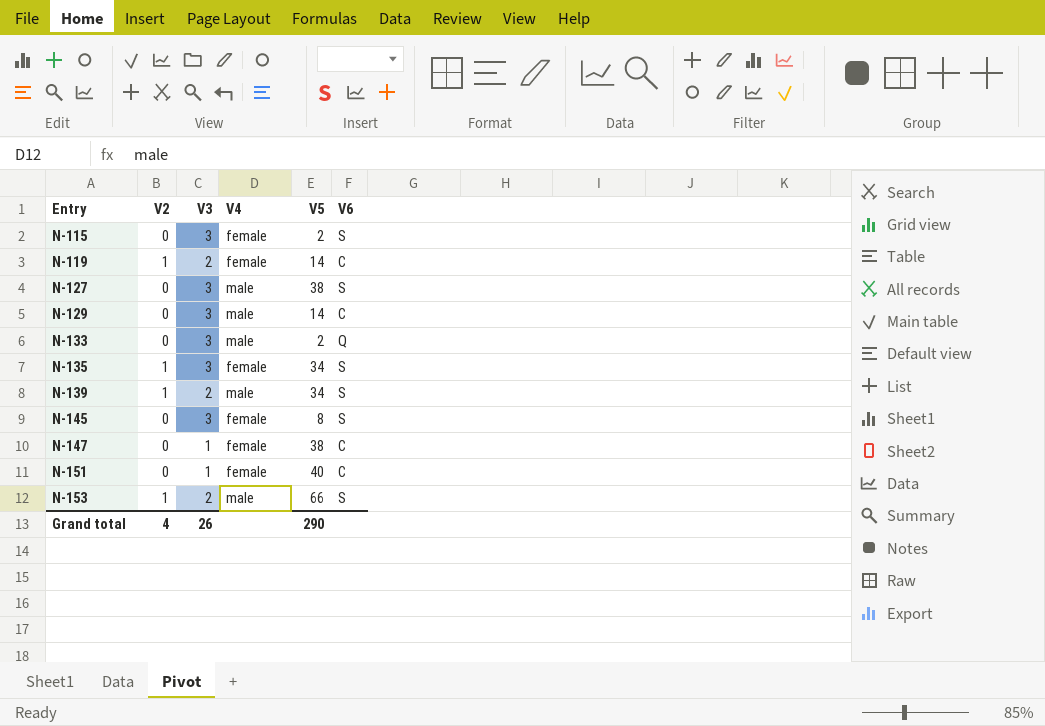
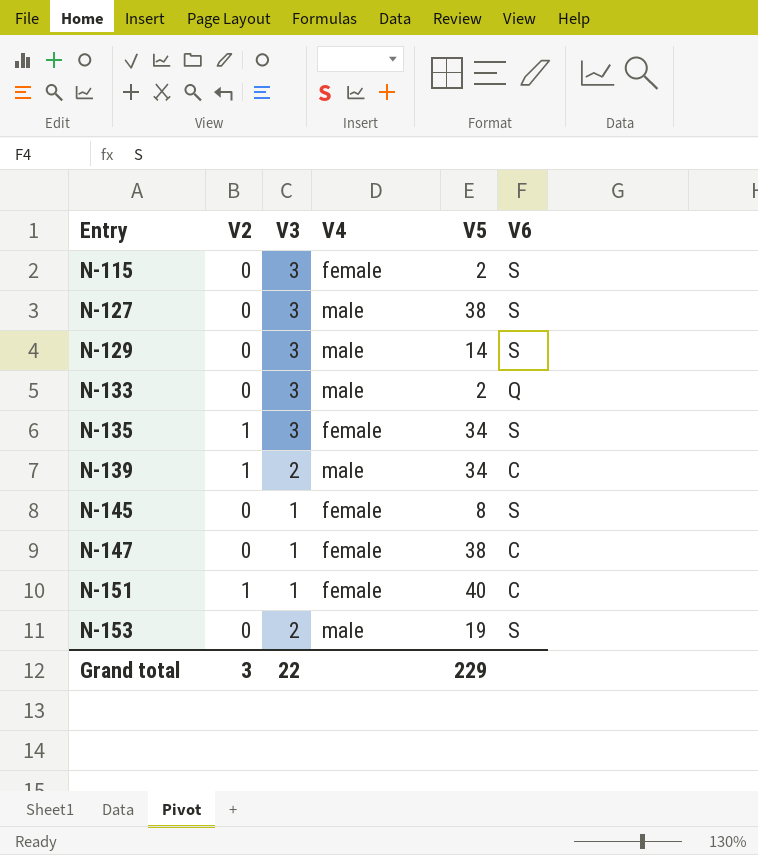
row N-119: 1 | 2 | female | 14 | C -> none
N-129 | V6: C -> S
N-139 | V6: S -> C
N-145 | V3: 3 -> 1
N-151 | V2: 0 -> 1
N-153 | V2: 1 -> 0
N-153 | V5: 66 -> 19
Grand total | V2: 4 -> 3
Grand total | V3: 26 -> 22
Grand total | V5: 290 -> 229

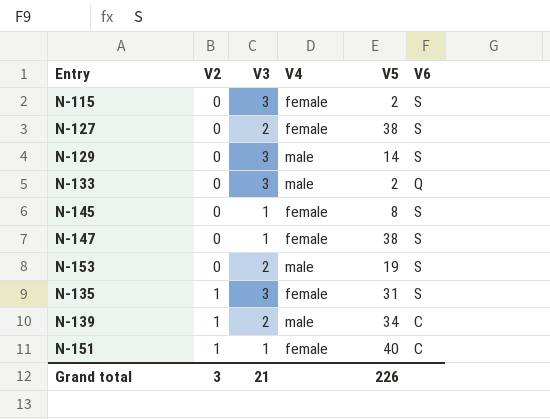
row order: Entry ascending -> V2 ascending
N-127 | V3: 3 -> 2
N-127 | V4: male -> female
N-147 | V6: C -> S
N-135 | V5: 34 -> 31
Grand total | V3: 22 -> 21
Grand total | V5: 229 -> 226

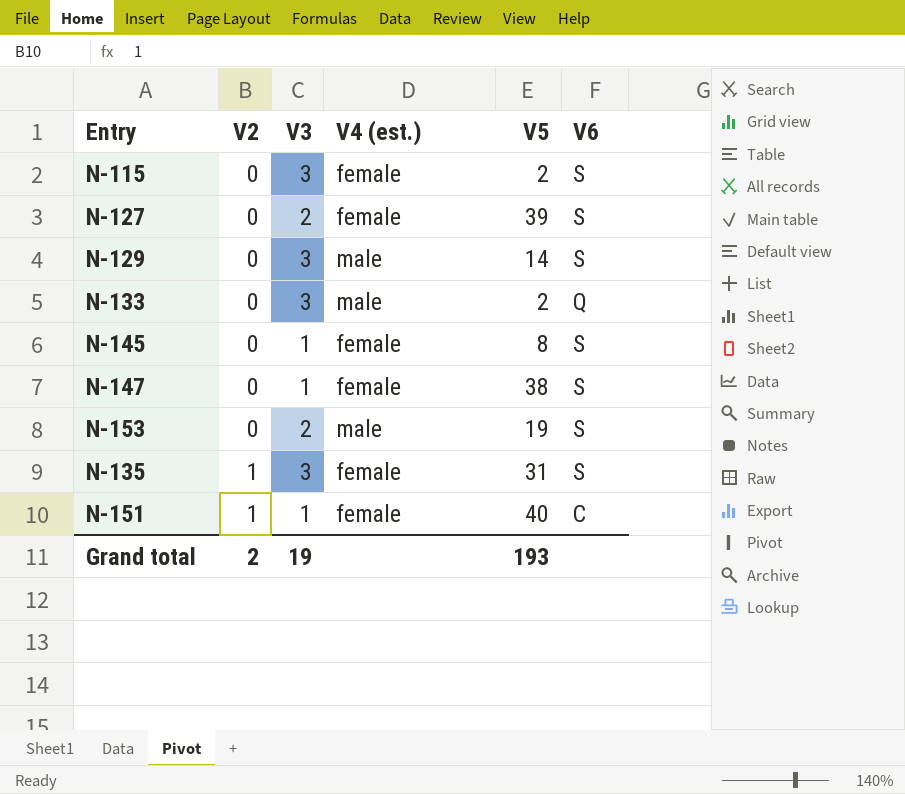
column name: V4 -> V4 (est.)
row N-139: 1 | 2 | male | 34 | C -> none
N-127 | V5: 38 -> 39
Grand total | V2: 3 -> 2
Grand total | V3: 21 -> 19
Grand total | V5: 226 -> 193

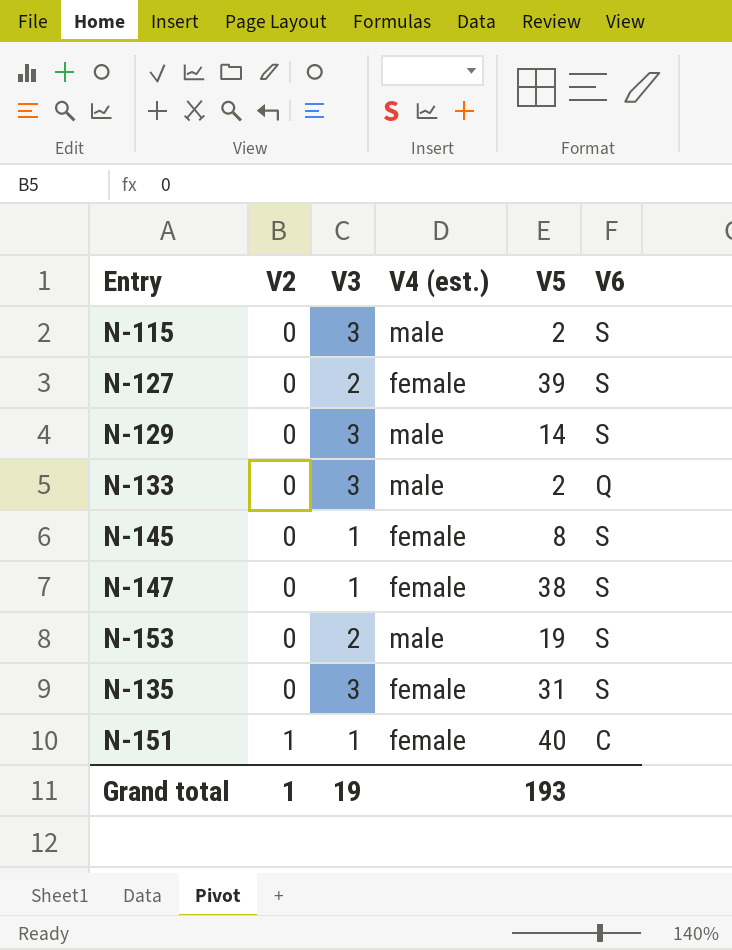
N-115 | V4 (est.): female -> male
N-135 | V2: 1 -> 0
Grand total | V2: 2 -> 1

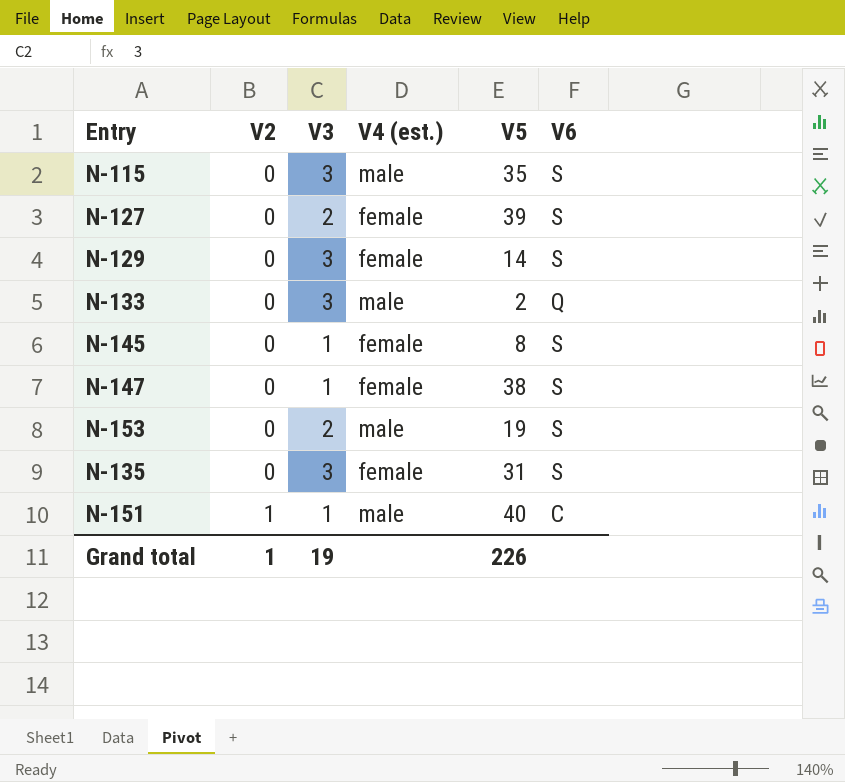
N-115 | V5: 2 -> 35
N-129 | V4 (est.): male -> female
N-151 | V4 (est.): female -> male
Grand total | V5: 193 -> 226

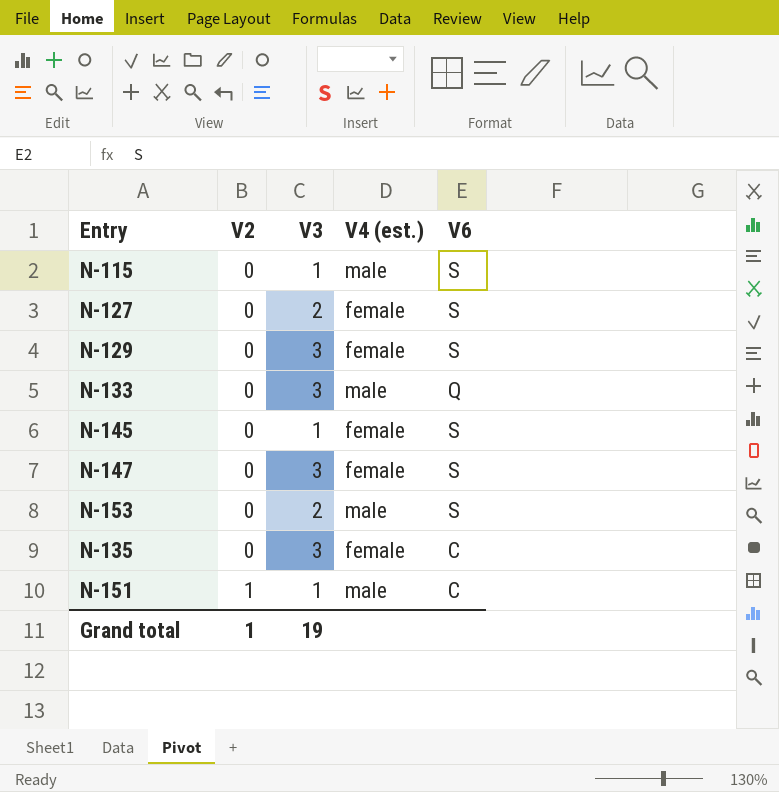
column V5 | position: 5 -> none
N-115 | V3: 3 -> 1
N-147 | V3: 1 -> 3
N-135 | V6: S -> C

